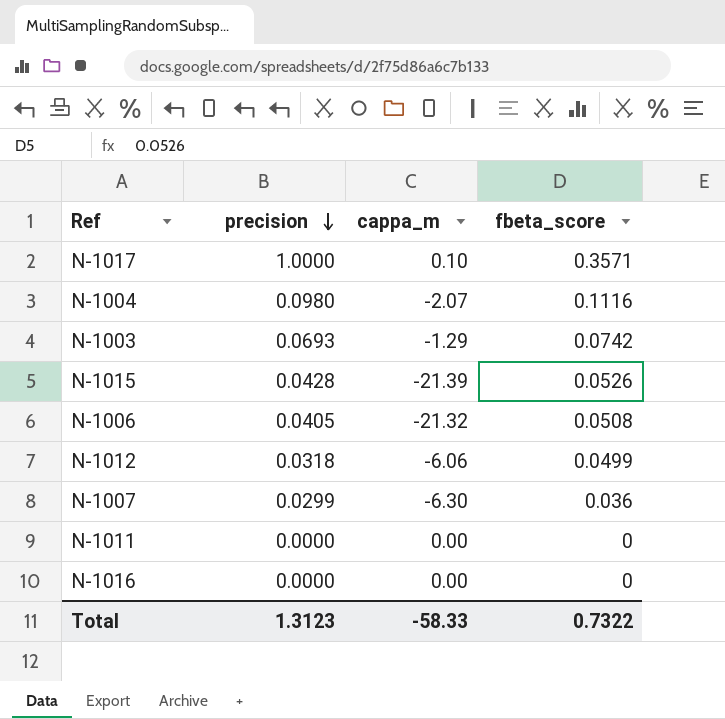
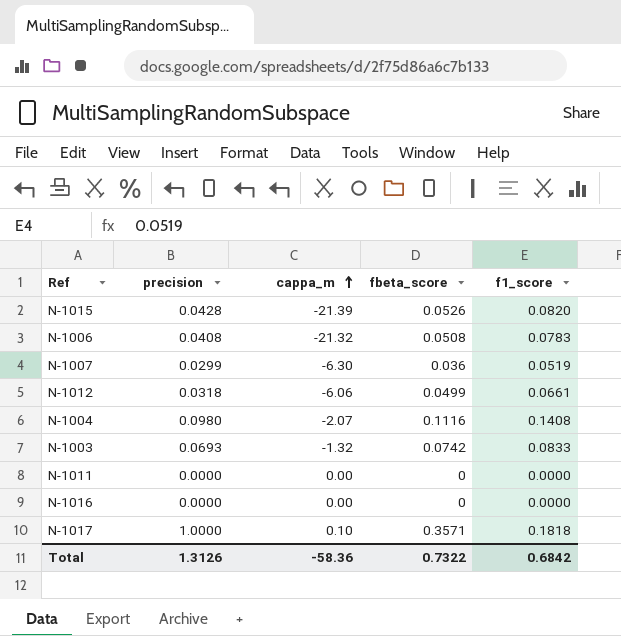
row order: precision descending -> cappa_m ascending
column f1_score | position: none -> 5
N-1006 | precision: 0.0405 -> 0.0408
N-1003 | cappa_m: -1.29 -> -1.32
Total | precision: 1.3123 -> 1.3126
Total | cappa_m: -58.33 -> -58.36

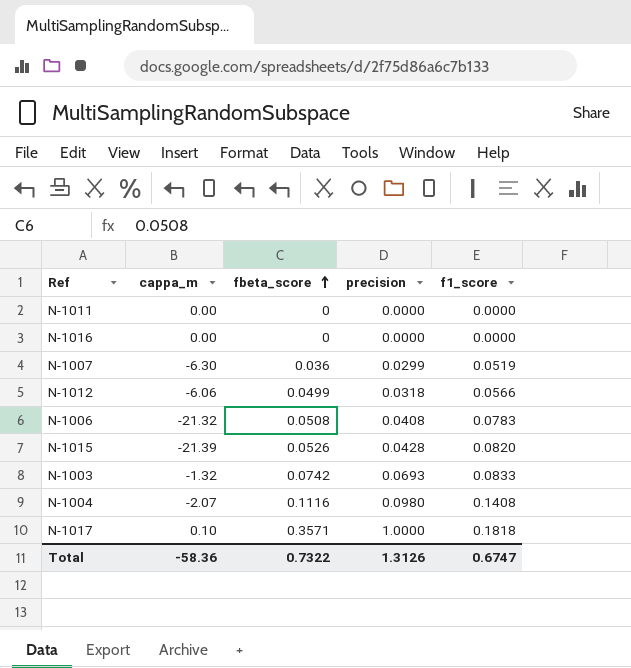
row order: cappa_m ascending -> fbeta_score ascending
column precision | position: 2 -> 4
N-1012 | f1_score: 0.0661 -> 0.0566
Total | f1_score: 0.6842 -> 0.6747

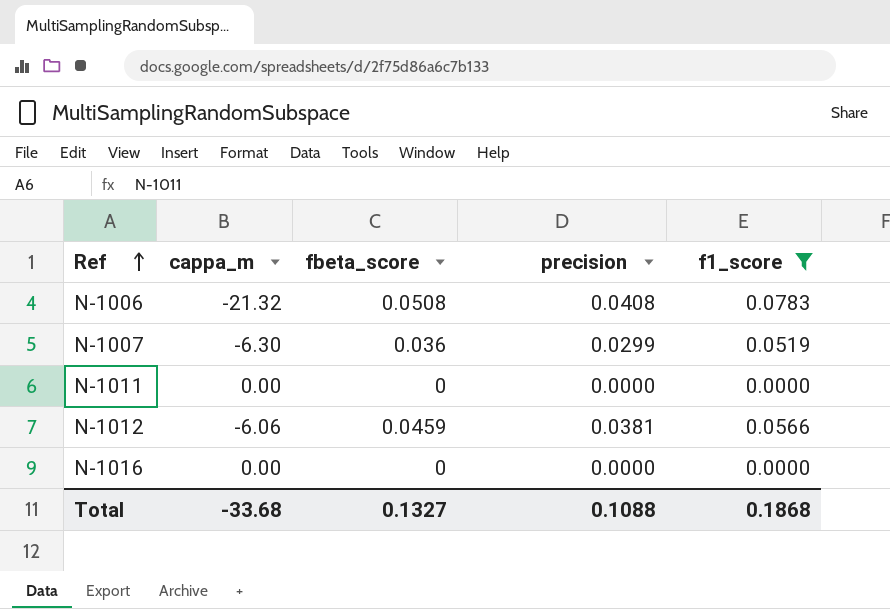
filter: none -> f1_score <= 0.0783
row order: fbeta_score ascending -> Ref ascending
N-1012 | fbeta_score: 0.0499 -> 0.0459
N-1012 | precision: 0.0318 -> 0.0381
Total | cappa_m: -58.36 -> -33.68
Total | fbeta_score: 0.7322 -> 0.1327
Total | precision: 1.3126 -> 0.1088
Total | f1_score: 0.6747 -> 0.1868

